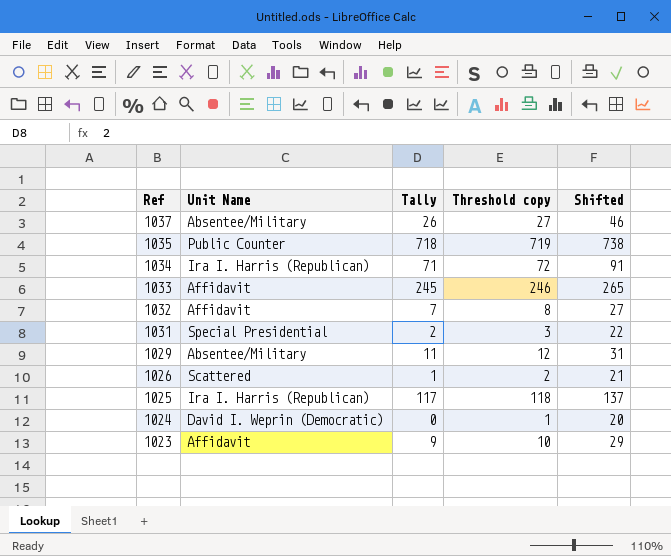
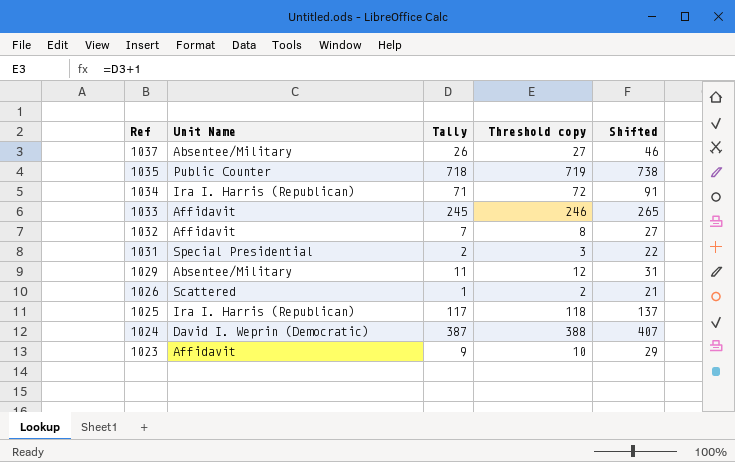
1024 | Tally: 0 -> 387
1024 | Threshold copy: 1 -> 388
1024 | Shifted: 20 -> 407

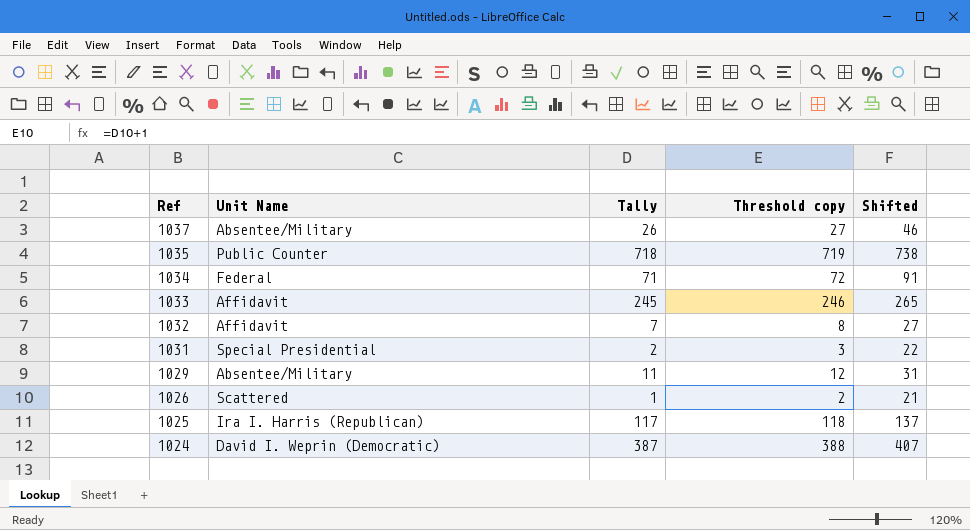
row 1023: Affidavit | 9 | 10 | 29 -> none
1034 | Unit Name: Ira I. Harris (Republican) -> Federal

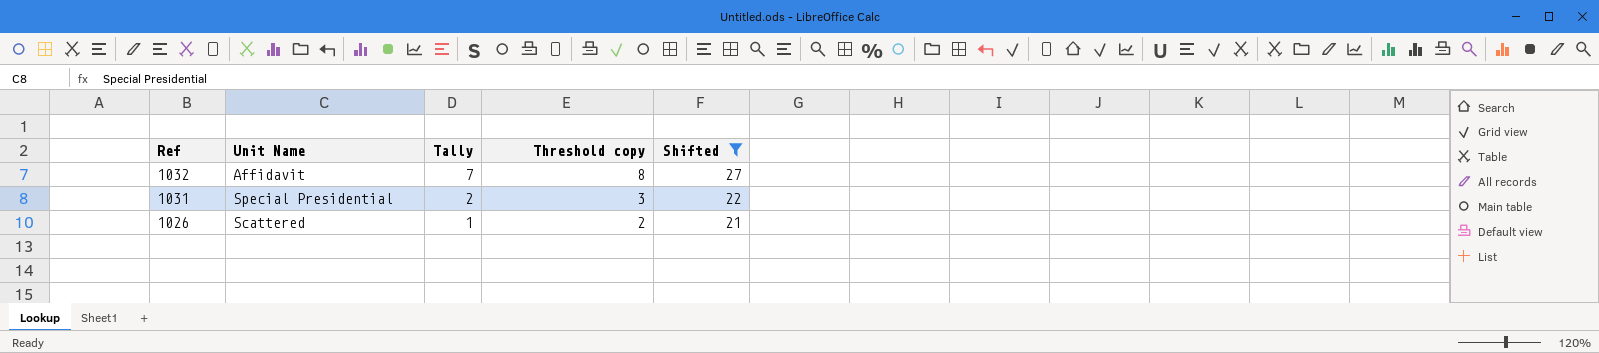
filter: none -> Shifted <= 27

